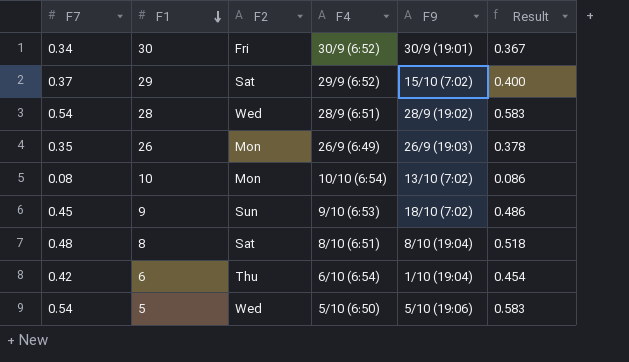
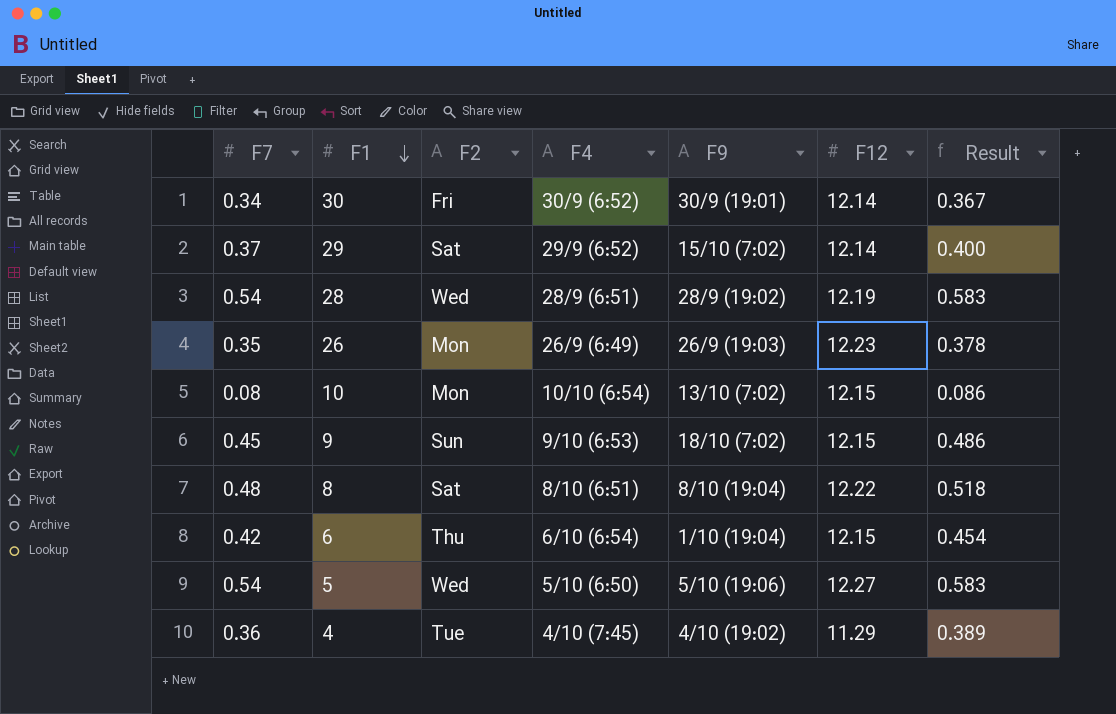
column F12 | position: none -> 6
row 4: none -> 0.36 | Tue | 4/10 (7:45) | 4/10 (19:02) | 11.29 | 0.389

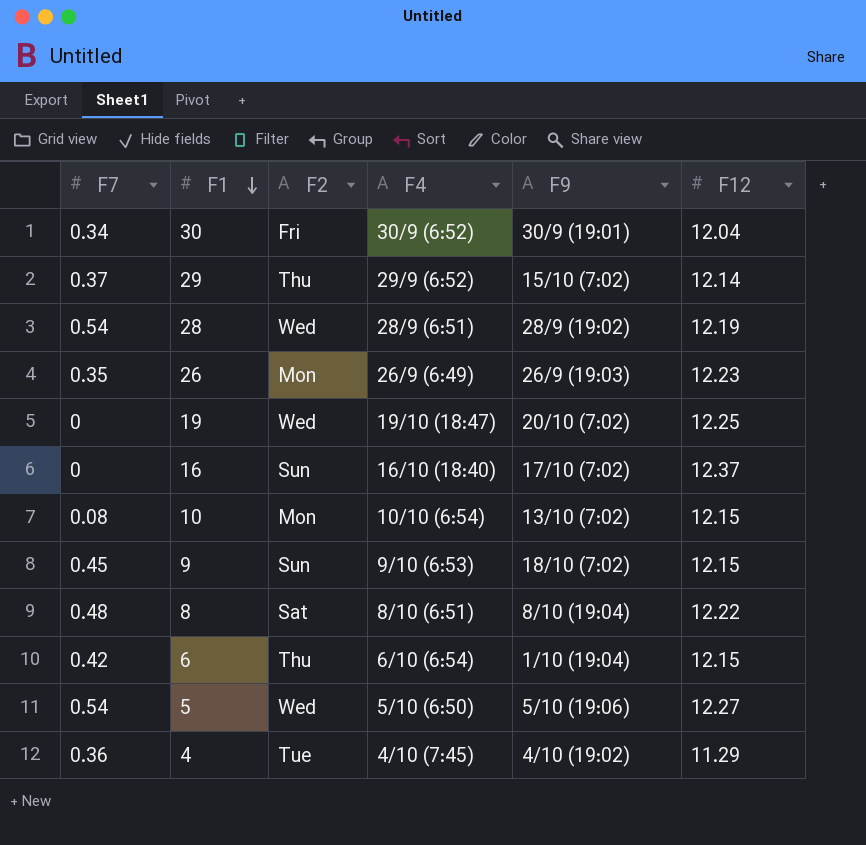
column Result | formula: [F7] * 1.08 -> none
30 | F12: 12.14 -> 12.04
29 | F2: Sat -> Thu
row 19: none -> 0 | Wed | 19/10 (18:47) | 20/10 (7:02) | 12.25
row 16: none -> 0 | Sun | 16/10 (18:40) | 17/10 (7:02) | 12.37

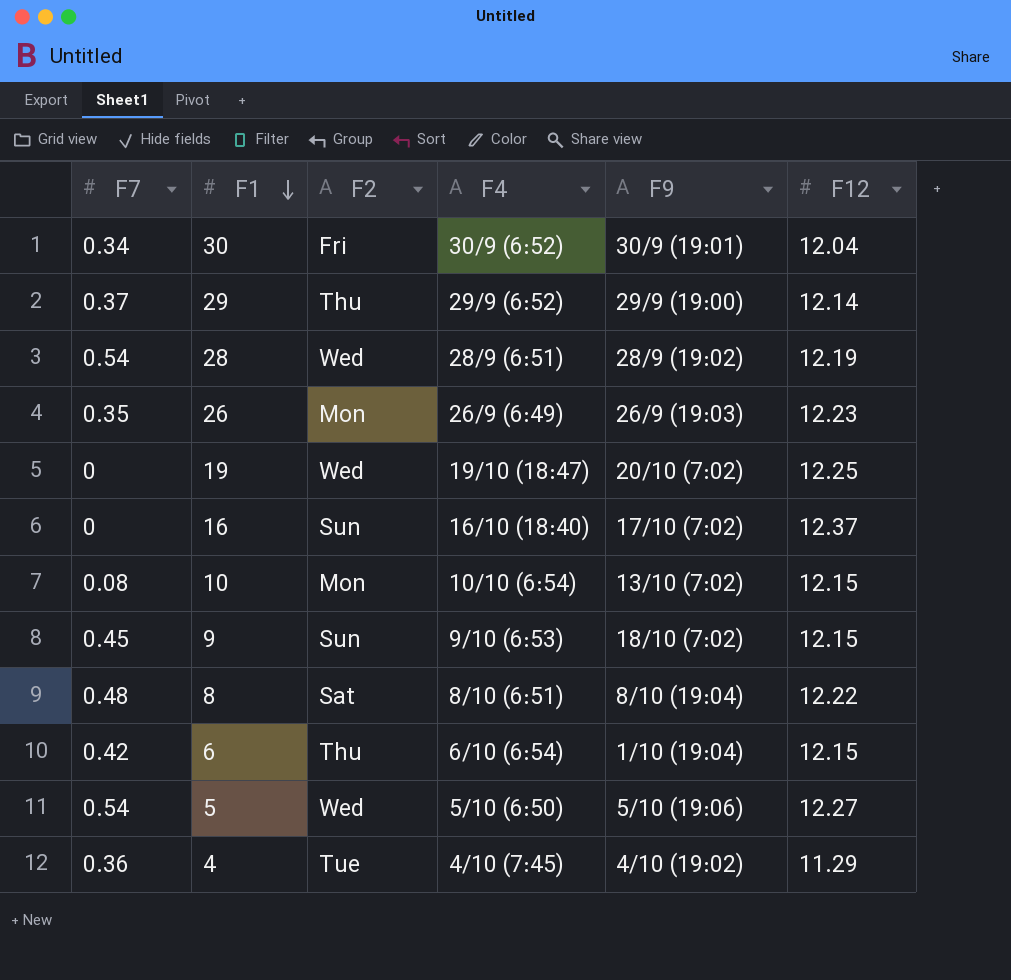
29 | F9: 15/10 (7:02) -> 29/9 (19:00)

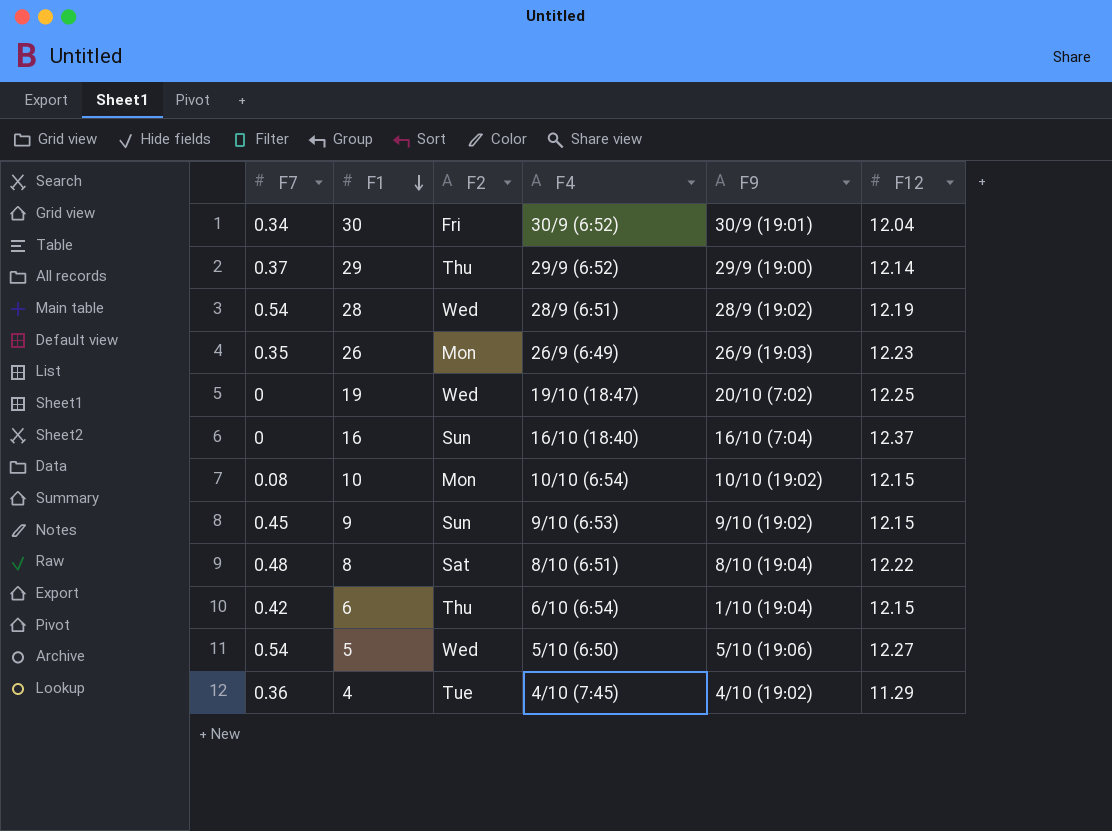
16 | F9: 17/10 (7:02) -> 16/10 (7:04)
10 | F9: 13/10 (7:02) -> 10/10 (19:02)
9 | F9: 18/10 (7:02) -> 9/10 (19:02)

